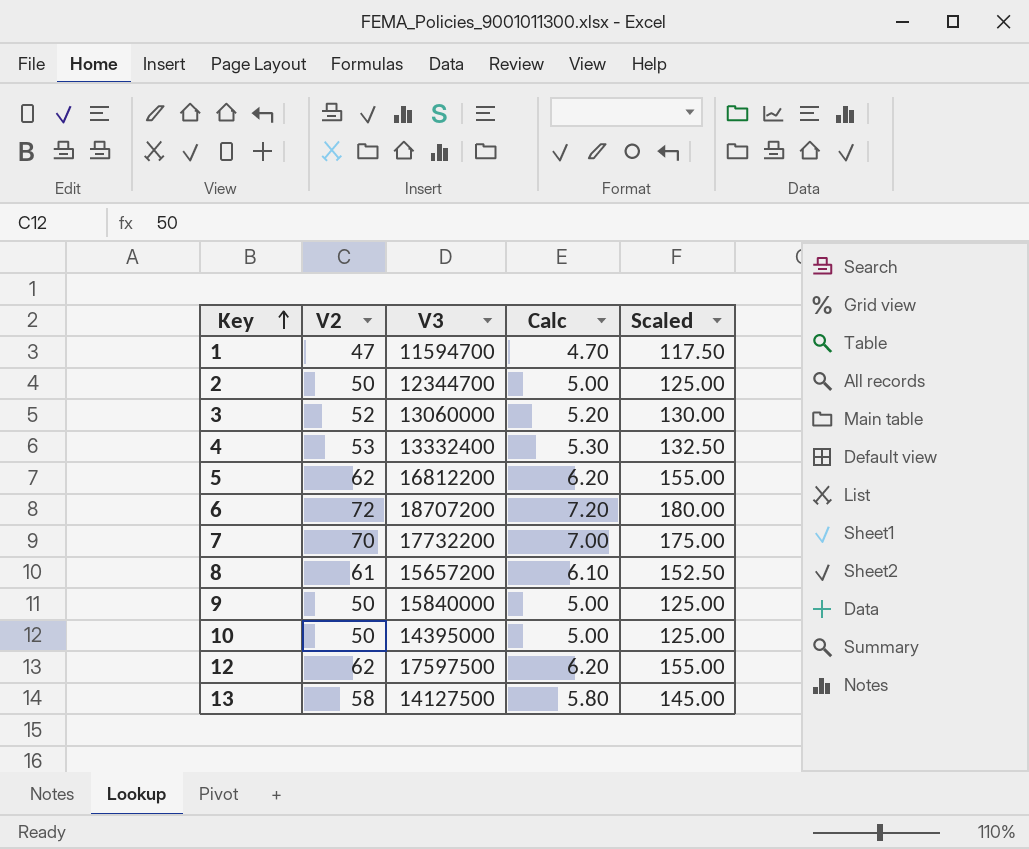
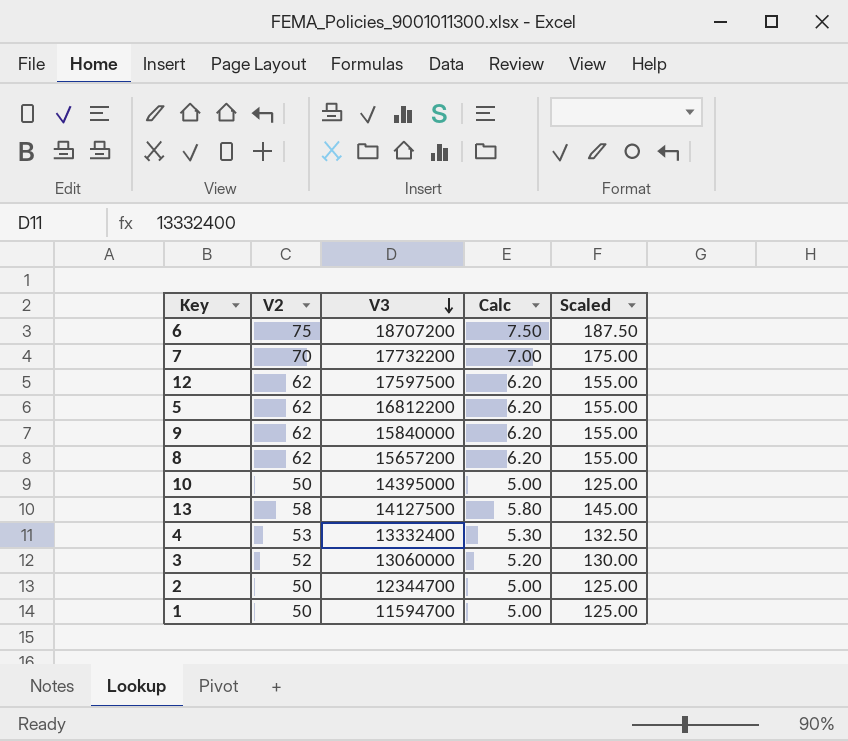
row order: Key ascending -> V3 descending
6 | V2: 72 -> 75
6 | Calc: 7.20 -> 7.50
6 | Scaled: 180.00 -> 187.50
9 | V2: 50 -> 62
9 | Calc: 5.00 -> 6.20
9 | Scaled: 125.00 -> 155.00
8 | V2: 61 -> 62
8 | Calc: 6.10 -> 6.20
8 | Scaled: 152.50 -> 155.00
1 | V2: 47 -> 50
1 | Calc: 4.70 -> 5.00
1 | Scaled: 117.50 -> 125.00

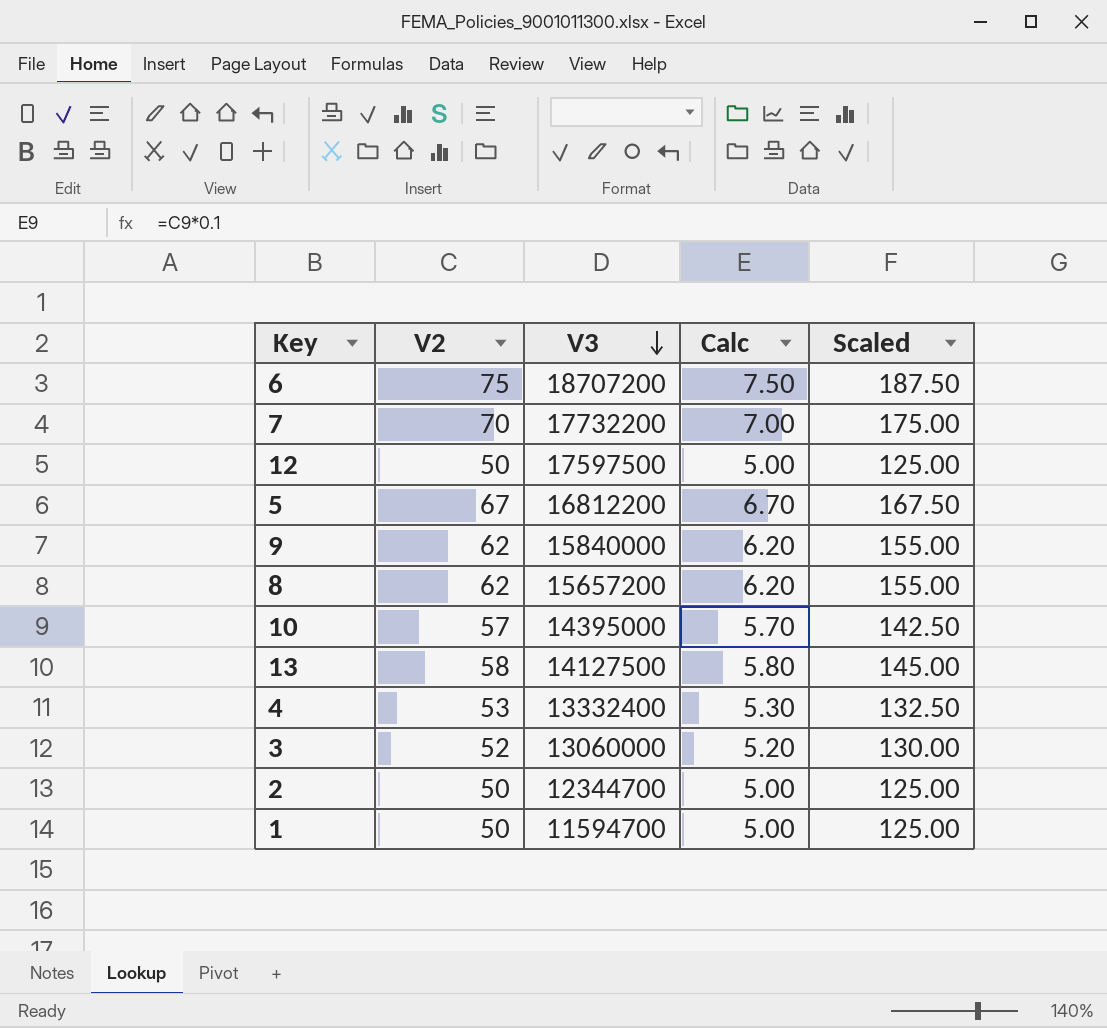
12 | V2: 62 -> 50
12 | Calc: 6.20 -> 5.00
12 | Scaled: 155.00 -> 125.00
5 | V2: 62 -> 67
5 | Calc: 6.20 -> 6.70
5 | Scaled: 155.00 -> 167.50
10 | V2: 50 -> 57
10 | Calc: 5.00 -> 5.70
10 | Scaled: 125.00 -> 142.50

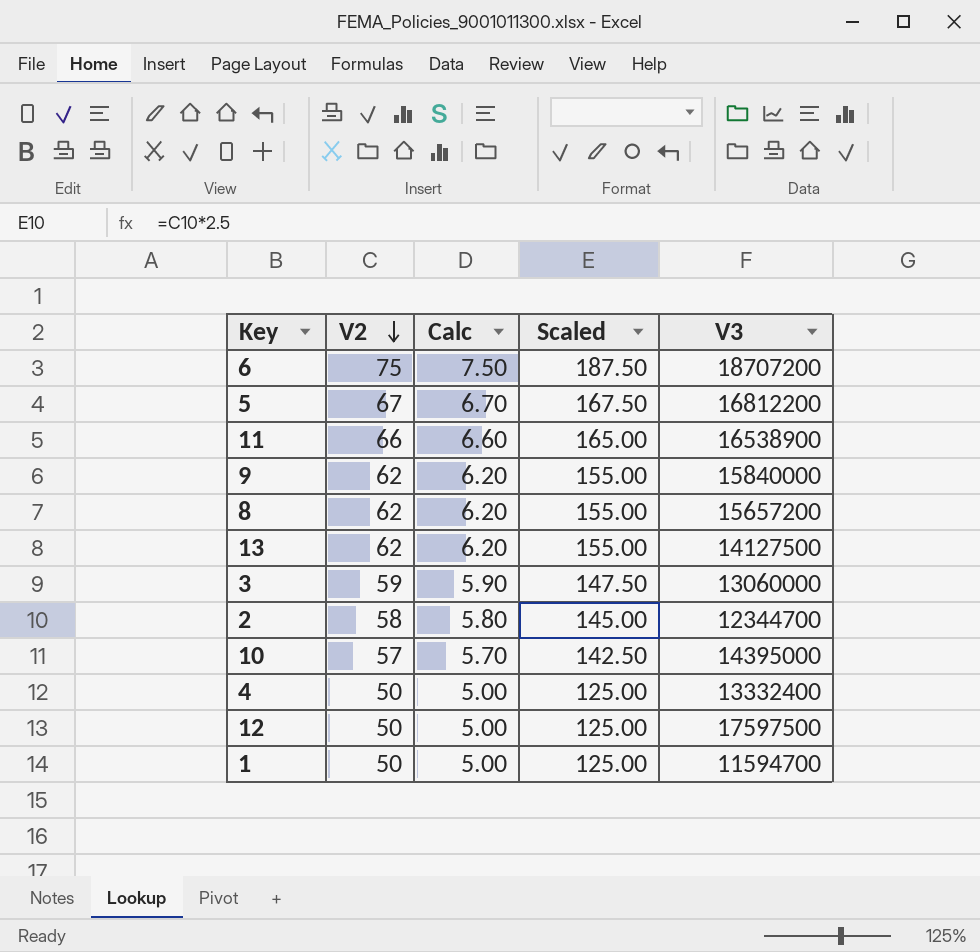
row order: V3 descending -> V2 descending
column V3 | position: 3 -> 5
row 7: 70 | 17732200 | 7.00 | 175.00 -> none
row 11: none -> 66 | 6.60 | 165.00 | 16538900
13 | V2: 58 -> 62
13 | Calc: 5.80 -> 6.20
13 | Scaled: 145.00 -> 155.00
3 | V2: 52 -> 59
3 | Calc: 5.20 -> 5.90
3 | Scaled: 130.00 -> 147.50
2 | V2: 50 -> 58
2 | Calc: 5.00 -> 5.80
2 | Scaled: 125.00 -> 145.00
4 | V2: 53 -> 50
4 | Calc: 5.30 -> 5.00
4 | Scaled: 132.50 -> 125.00

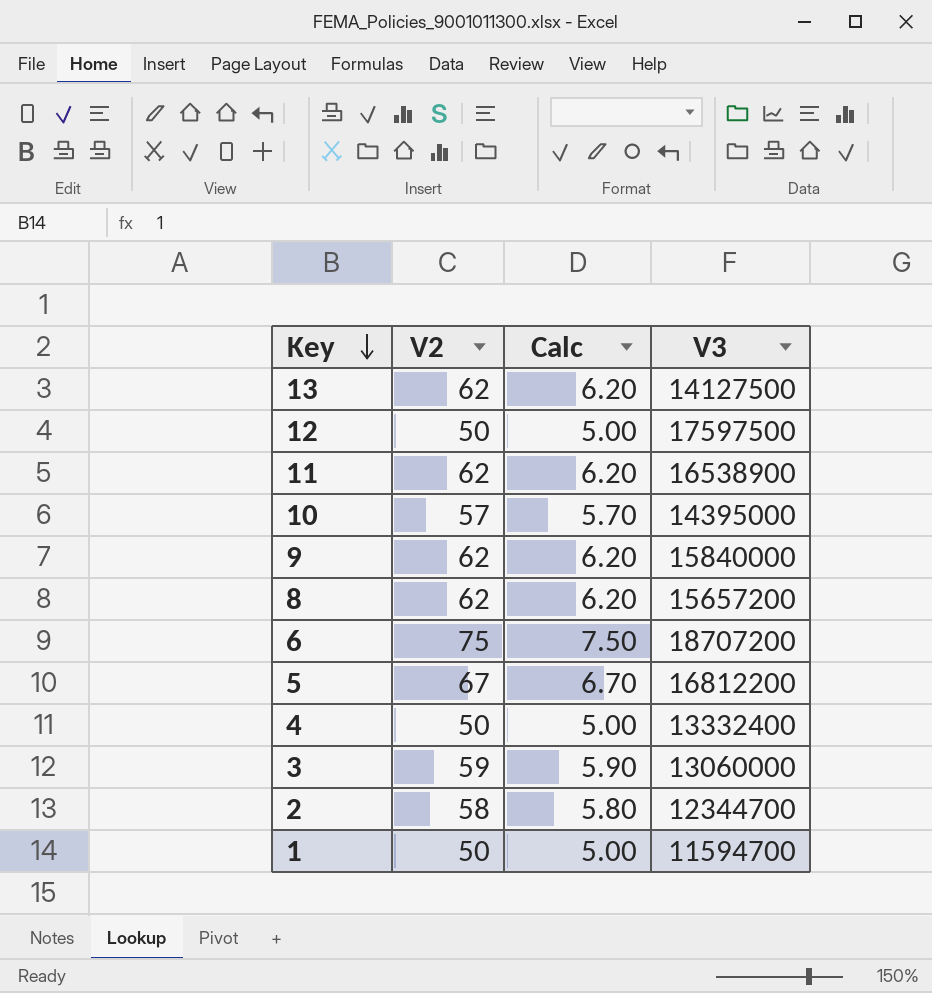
row order: V2 descending -> Key descending
column Scaled | formula: [V2] * 2.5 -> none
11 | V2: 66 -> 62
11 | Calc: 6.60 -> 6.20

